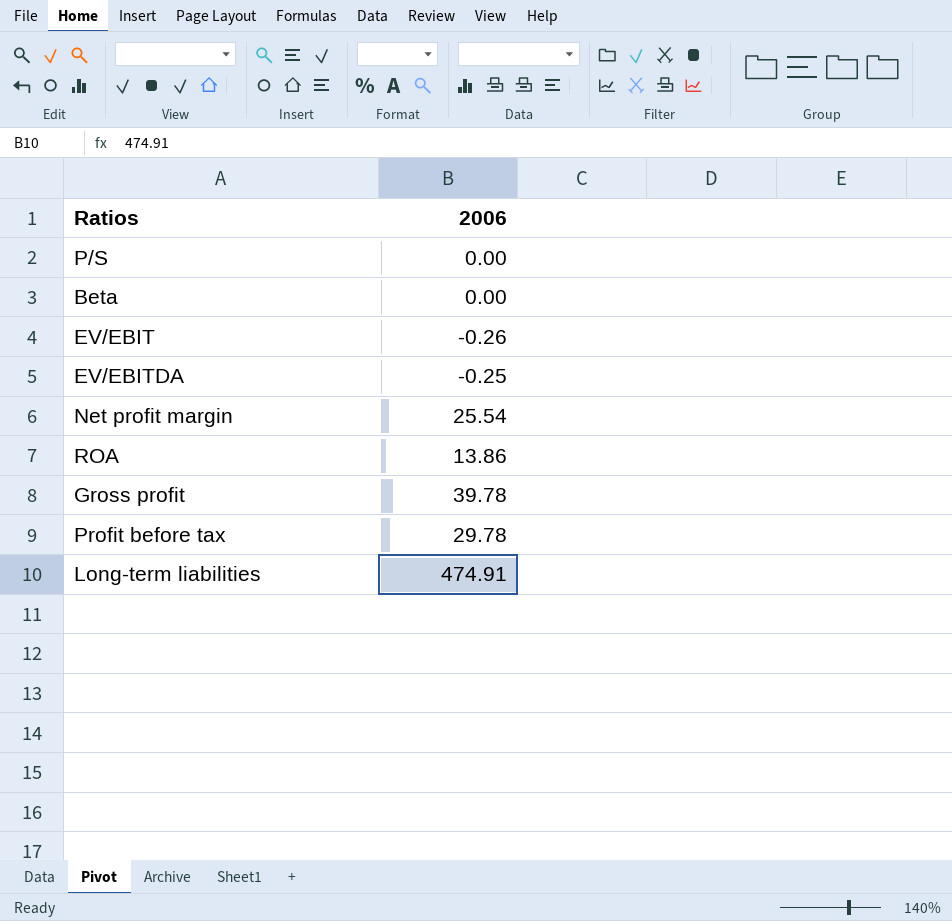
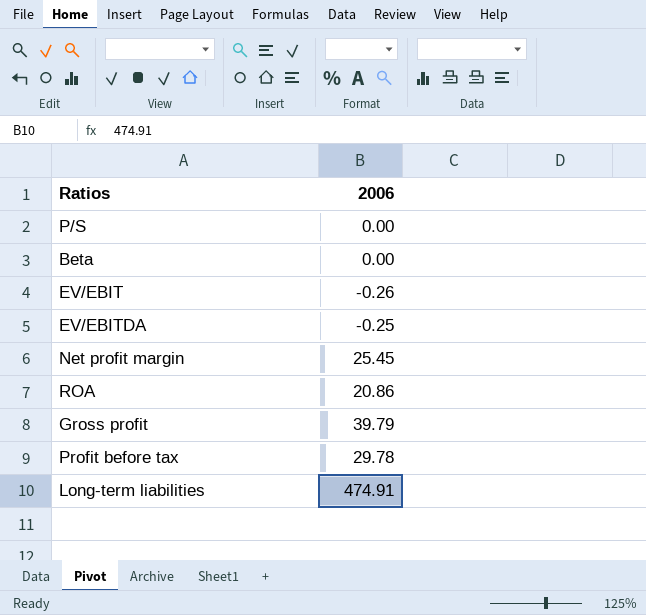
Net profit margin | 2006: 25.54 -> 25.45
ROA | 2006: 13.86 -> 20.86
Gross profit | 2006: 39.78 -> 39.79

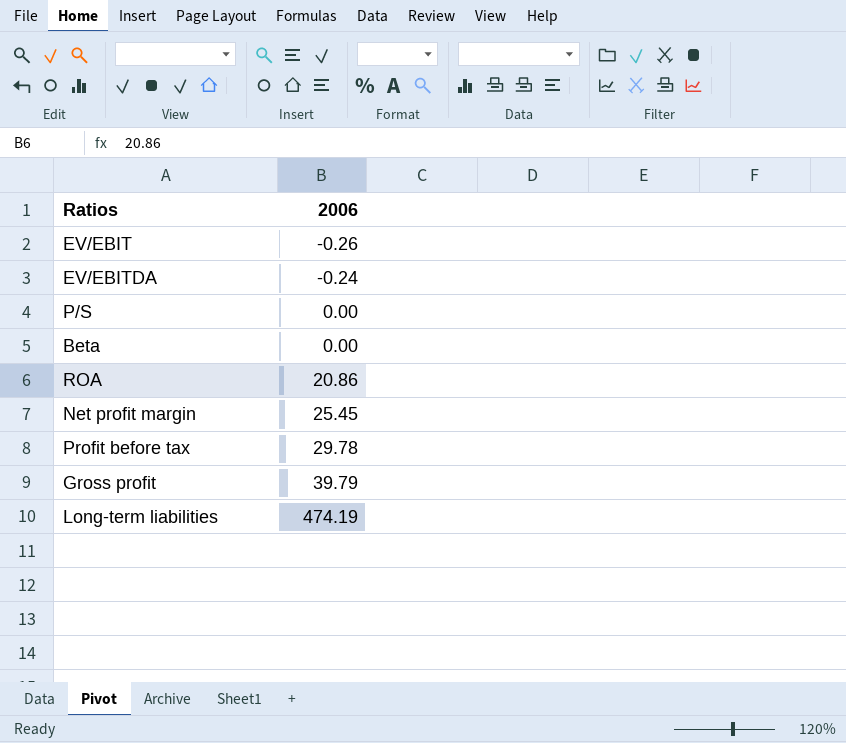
row order: none -> 2006 ascending
EV/EBITDA | 2006: -0.25 -> -0.24
Long-term liabilities | 2006: 474.91 -> 474.19

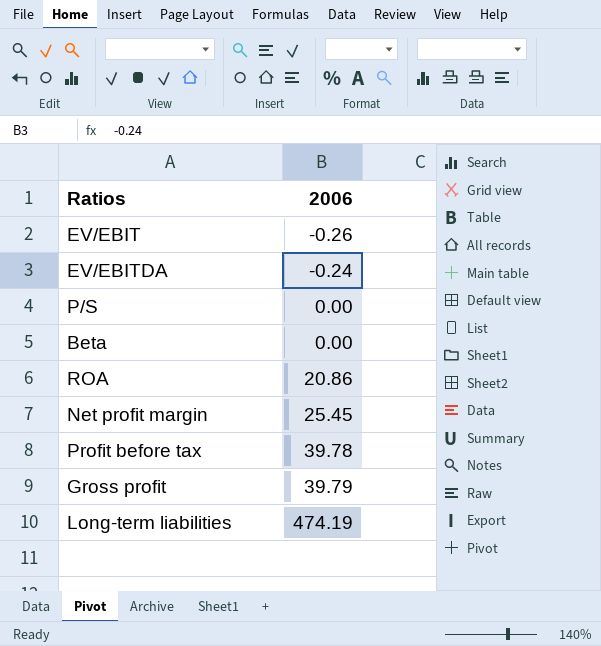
Profit before tax | 2006: 29.78 -> 39.78

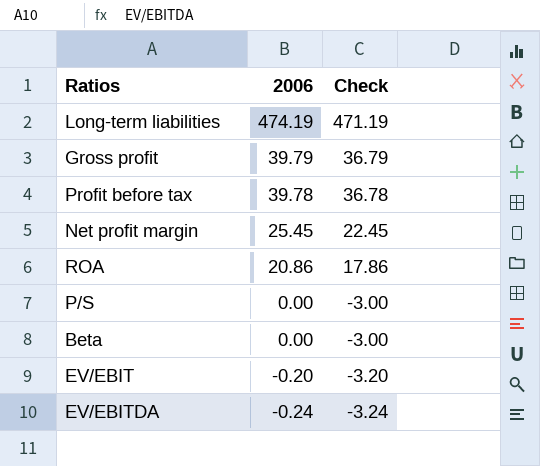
row order: 2006 ascending -> 2006 descending
column Check | formula: none -> [2006] - 3
EV/EBIT | 2006: -0.26 -> -0.20

